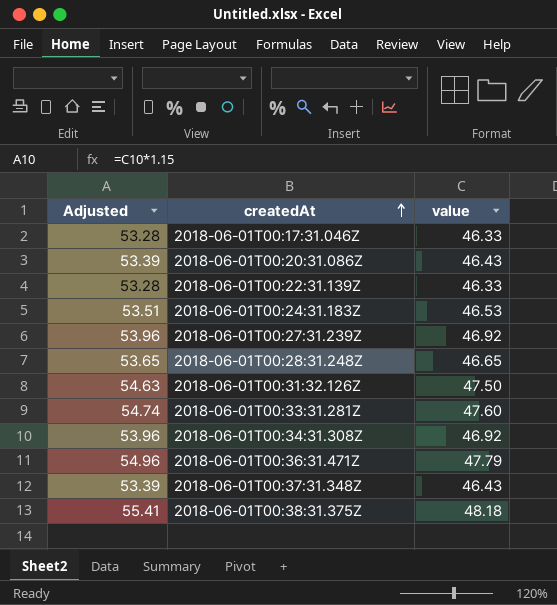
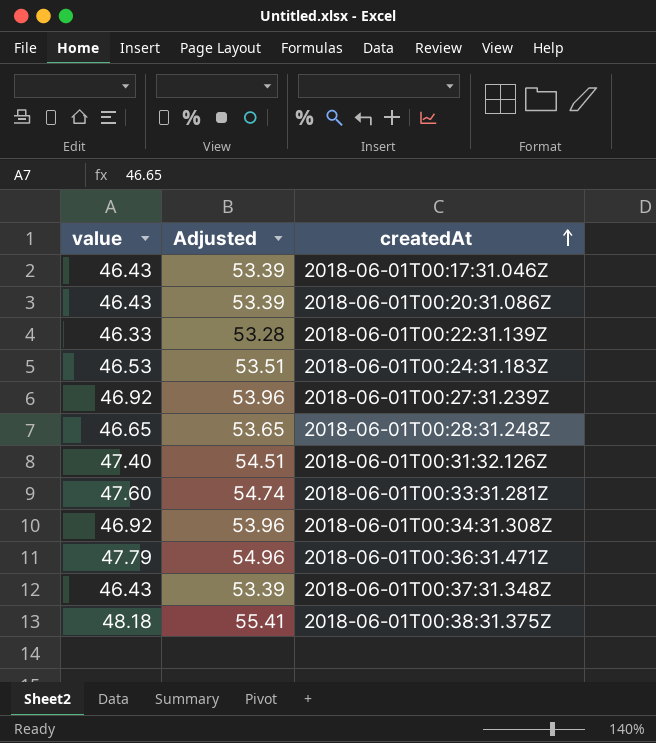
column value | position: 3 -> 1
2018-06-01T00:17:31.046Z | value: 46.33 -> 46.43
2018-06-01T00:17:31.046Z | Adjusted: 53.28 -> 53.39
2018-06-01T00:31:32.126Z | value: 47.50 -> 47.40
2018-06-01T00:31:32.126Z | Adjusted: 54.63 -> 54.51

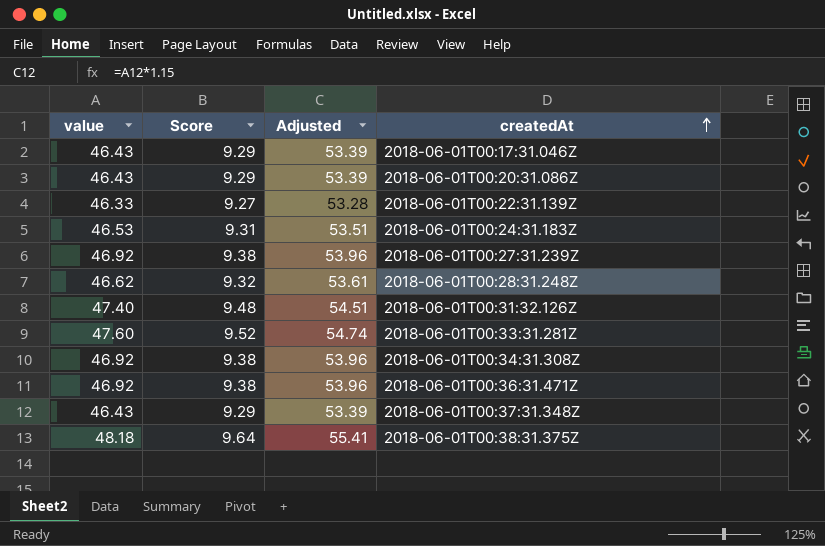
column Score | formula: none -> [value] * 0.2
2018-06-01T00:28:31.248Z | value: 46.65 -> 46.62
2018-06-01T00:28:31.248Z | Adjusted: 53.65 -> 53.61
2018-06-01T00:36:31.471Z | value: 47.79 -> 46.92
2018-06-01T00:36:31.471Z | Adjusted: 54.96 -> 53.96

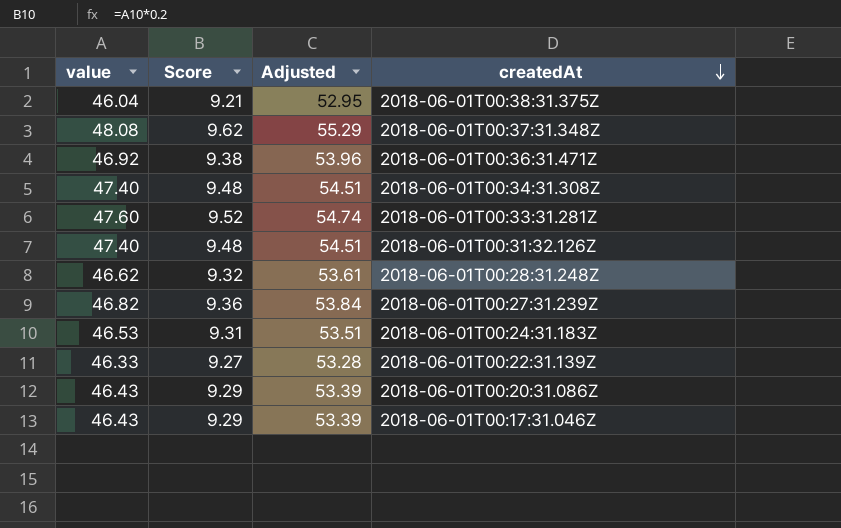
row order: createdAt ascending -> createdAt descending
2018-06-01T00:38:31.375Z | value: 48.18 -> 46.04
2018-06-01T00:38:31.375Z | Score: 9.64 -> 9.21
2018-06-01T00:38:31.375Z | Adjusted: 55.41 -> 52.95
2018-06-01T00:37:31.348Z | value: 46.43 -> 48.08
2018-06-01T00:37:31.348Z | Score: 9.29 -> 9.62
2018-06-01T00:37:31.348Z | Adjusted: 53.39 -> 55.29
2018-06-01T00:34:31.308Z | value: 46.92 -> 47.40
2018-06-01T00:34:31.308Z | Score: 9.38 -> 9.48
2018-06-01T00:34:31.308Z | Adjusted: 53.96 -> 54.51
2018-06-01T00:27:31.239Z | value: 46.92 -> 46.82
2018-06-01T00:27:31.239Z | Score: 9.38 -> 9.36
2018-06-01T00:27:31.239Z | Adjusted: 53.96 -> 53.84

